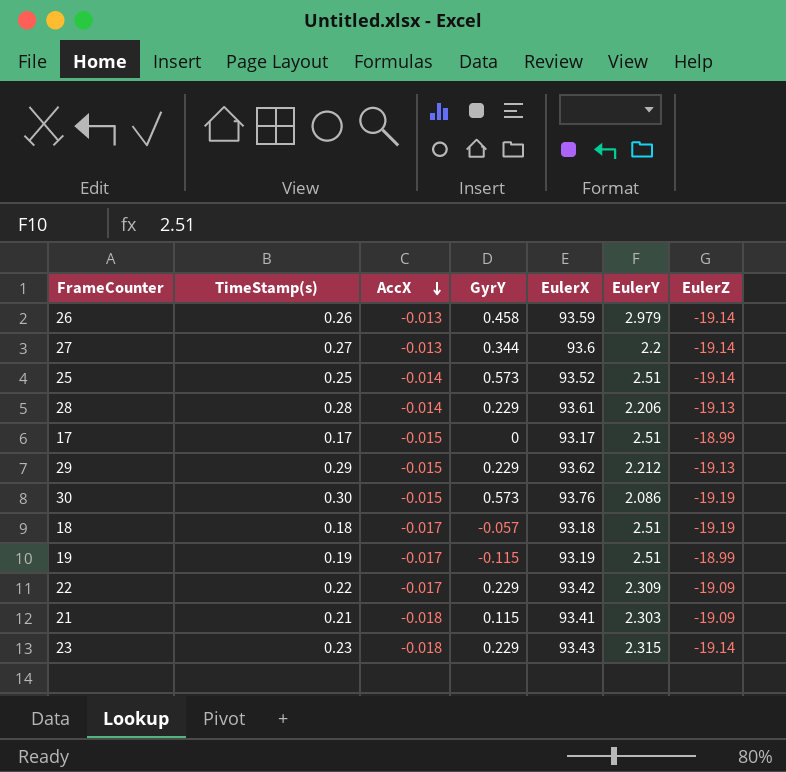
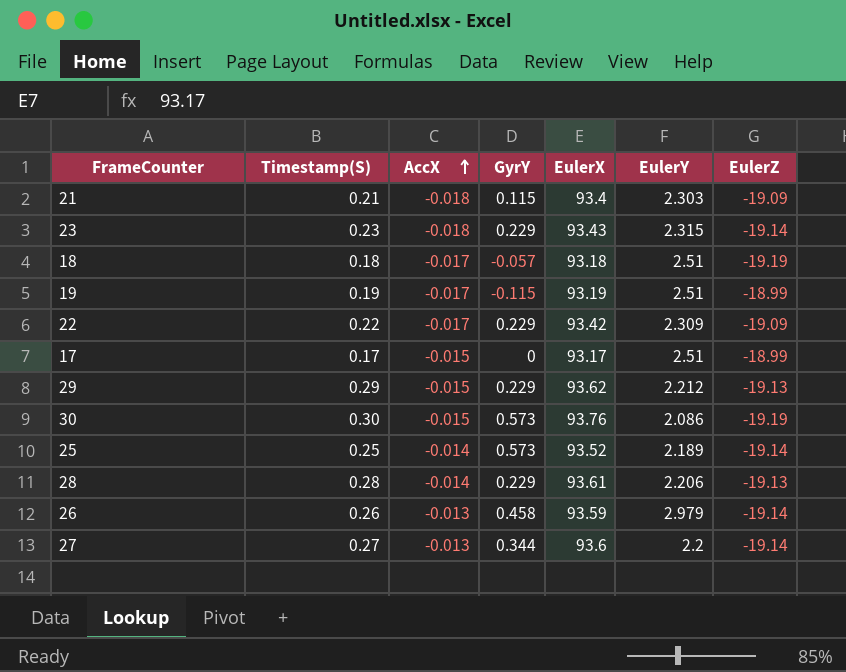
row order: AccX descending -> AccX ascending
column name: TimeStamp(s) -> Timestamp(S)
21 | EulerX: 93.41 -> 93.4
25 | EulerY: 2.51 -> 2.189

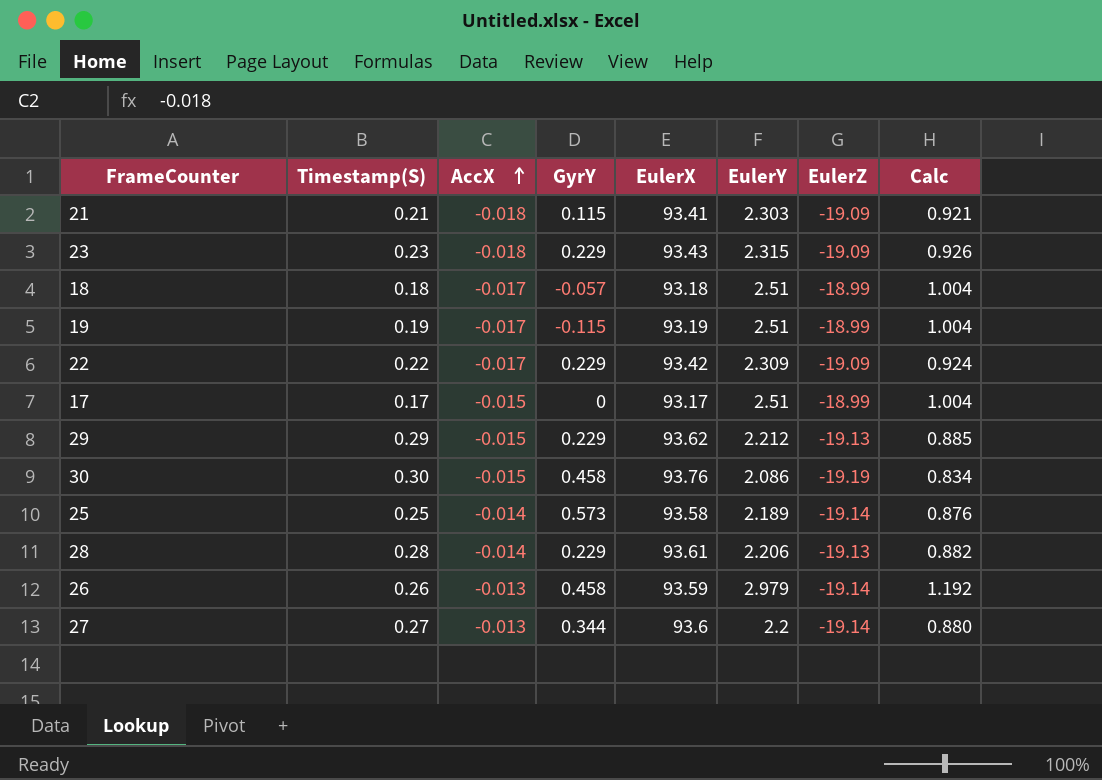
column Calc | formula: none -> [EulerY] * 0.4
21 | EulerX: 93.4 -> 93.41
23 | EulerZ: -19.14 -> -19.09
18 | EulerZ: -19.19 -> -18.99
30 | GyrY: 0.573 -> 0.458
25 | EulerX: 93.52 -> 93.58

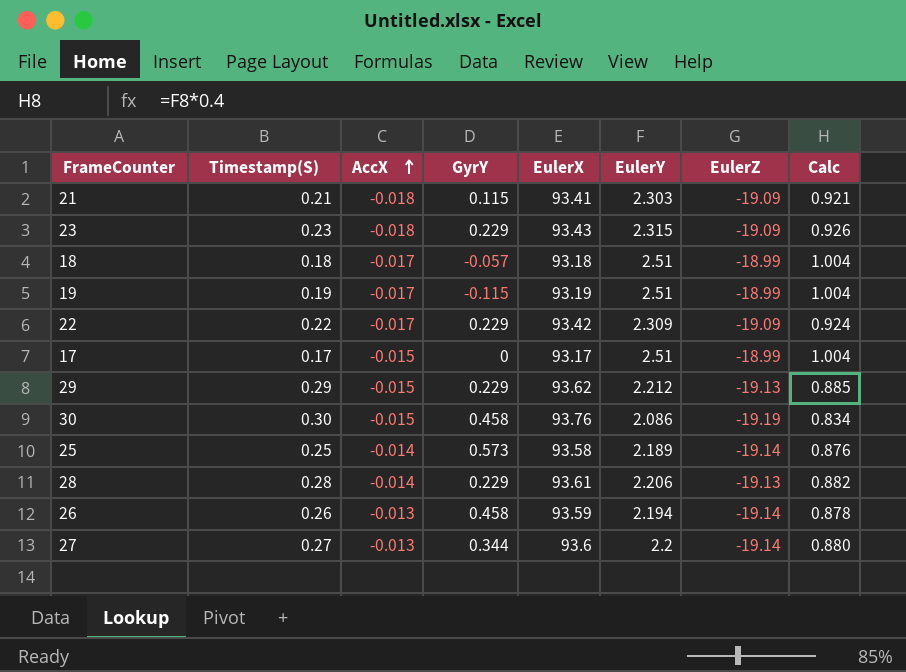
26 | EulerY: 2.979 -> 2.194
26 | Calc: 1.192 -> 0.878

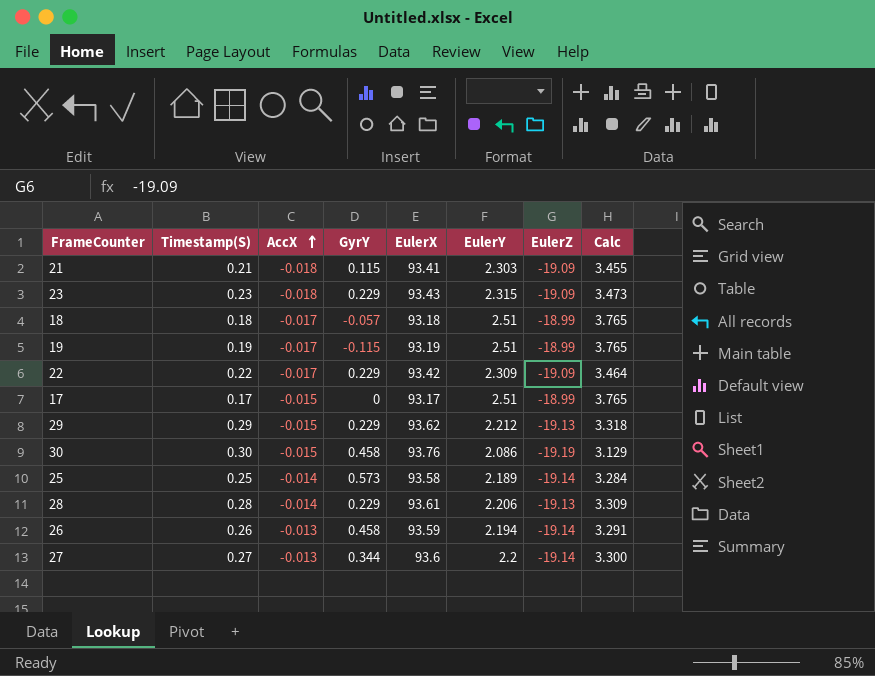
column Calc | formula: [EulerY] * 0.4 -> [EulerY] * 1.5

